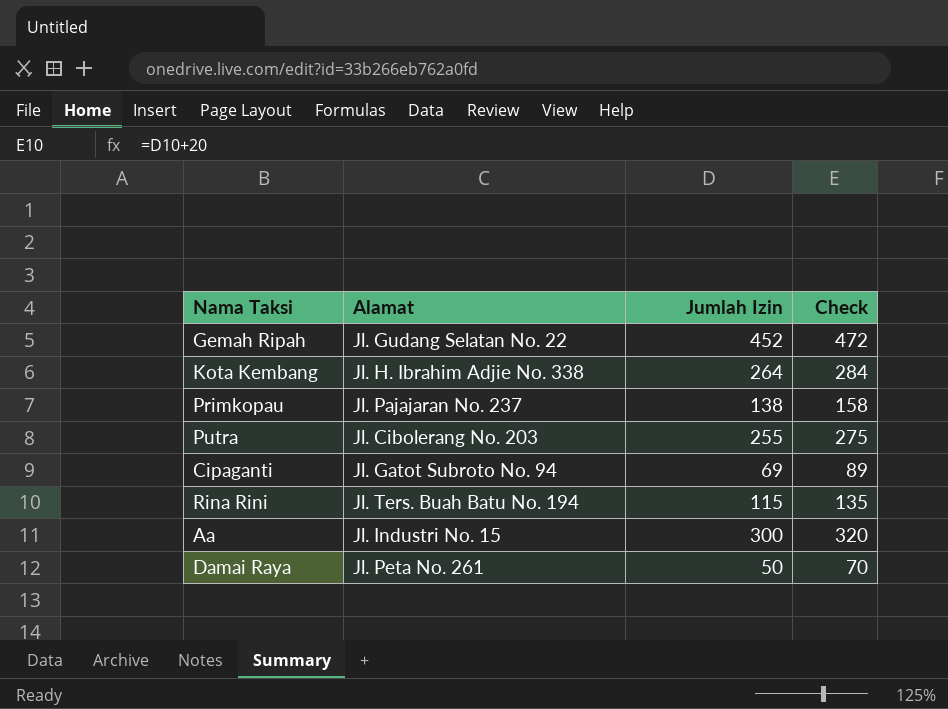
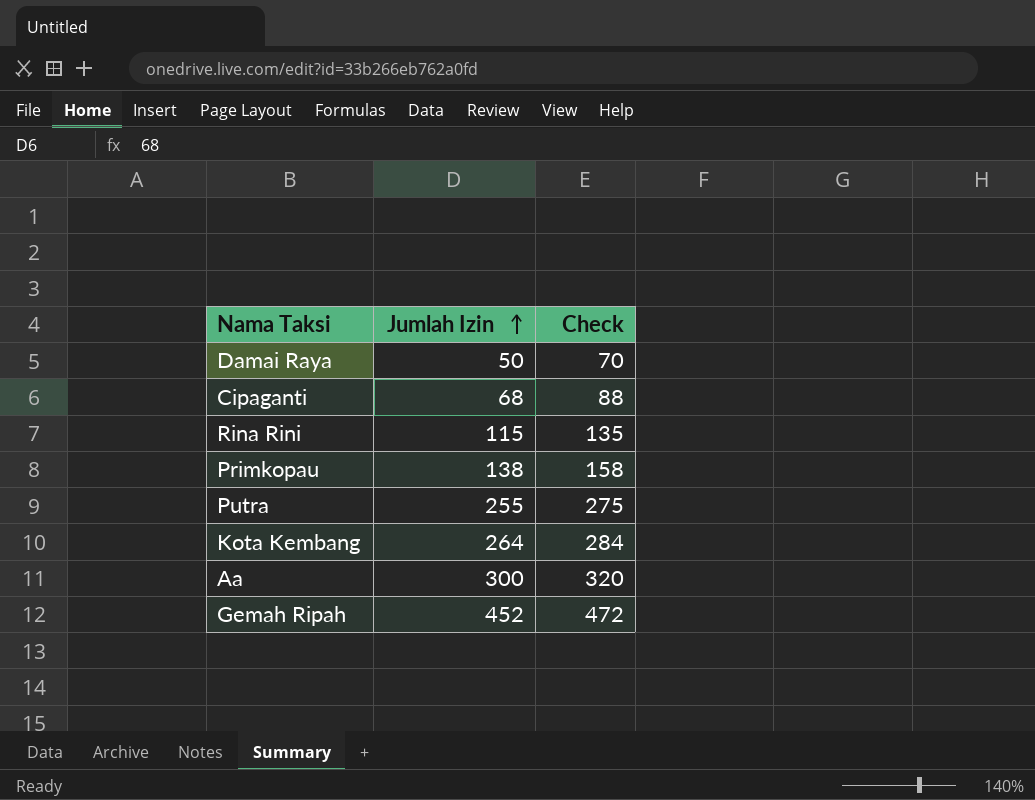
row order: none -> Jumlah Izin ascending
column Alamat | position: 2 -> none
Cipaganti | Jumlah Izin: 69 -> 68
Cipaganti | Check: 89 -> 88

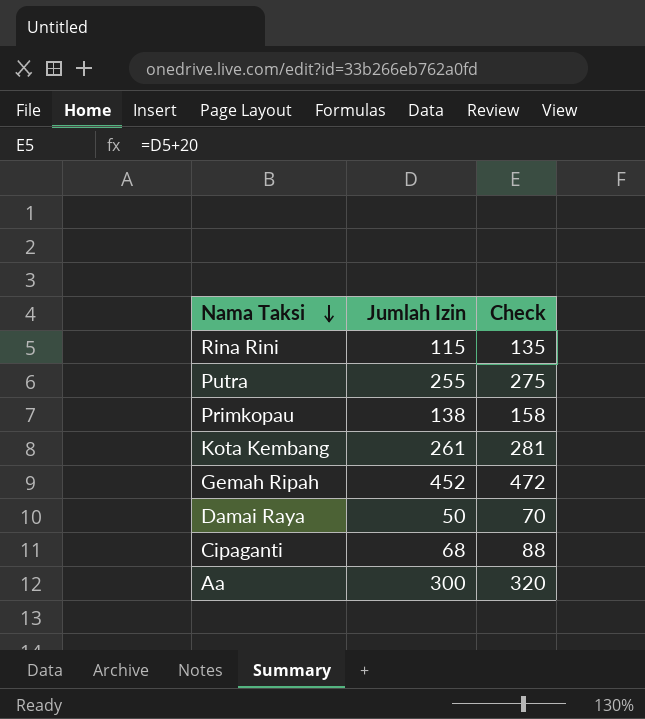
row order: Jumlah Izin ascending -> Nama Taksi descending
Kota Kembang | Jumlah Izin: 264 -> 261
Kota Kembang | Check: 284 -> 281

